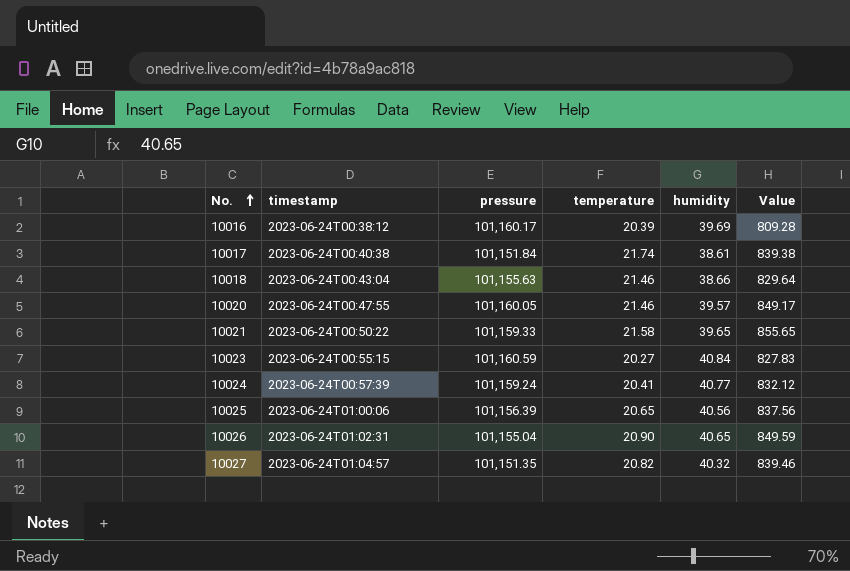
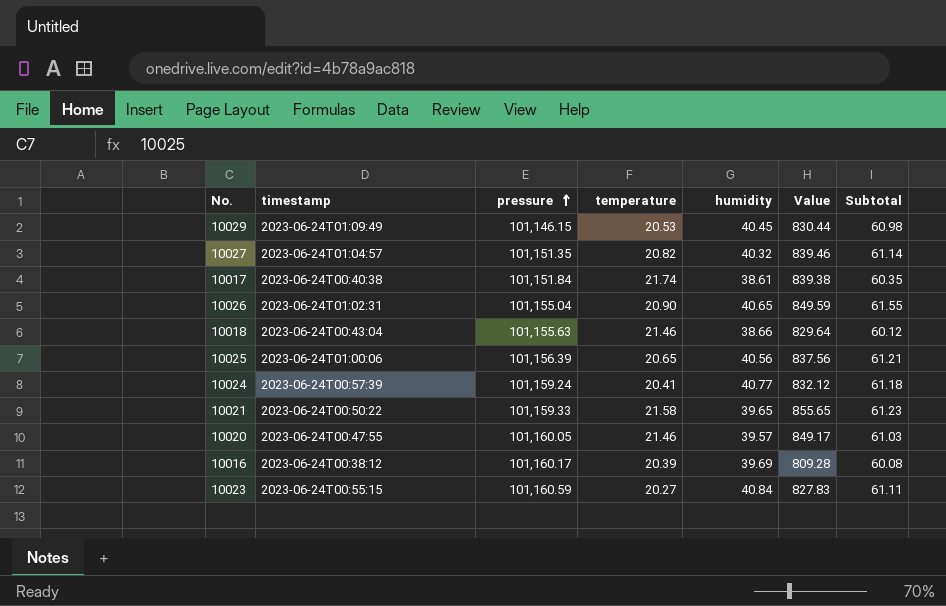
row order: No. ascending -> pressure ascending
column Subtotal | formula: none -> [temperature] + [humidity]
row 10029: none -> 2023-06-24T01:09:49 | 101,146.15 | 20.53 | 40.45 | 830.44 | 60.98

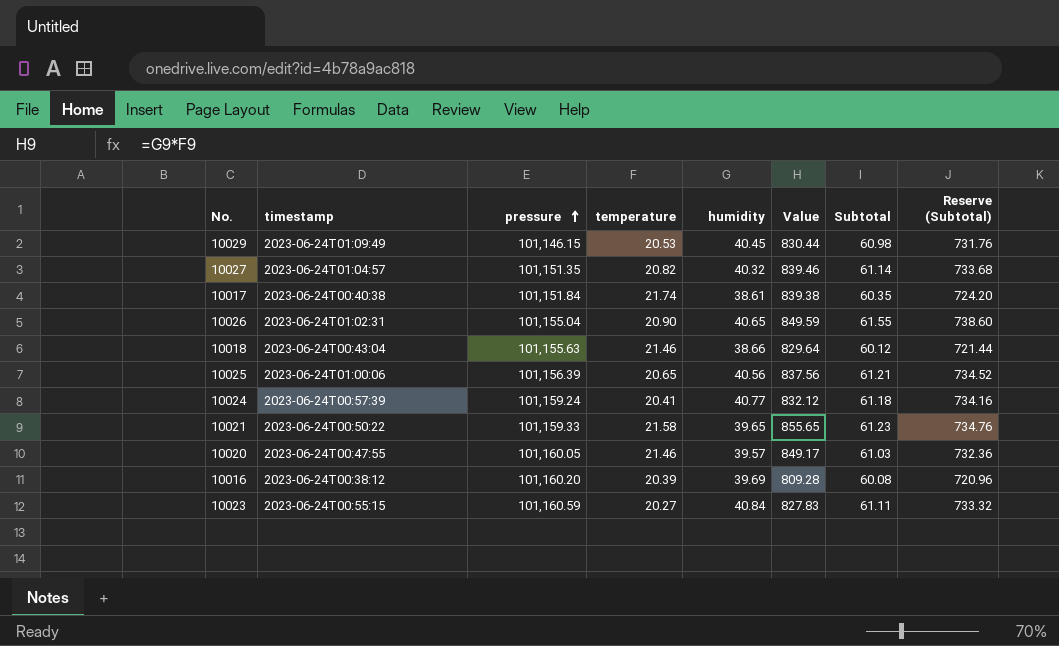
column Reserve (Subtotal) | formula: none -> [Subtotal] * 12
10016 | pressure: 101,160.17 -> 101,160.20

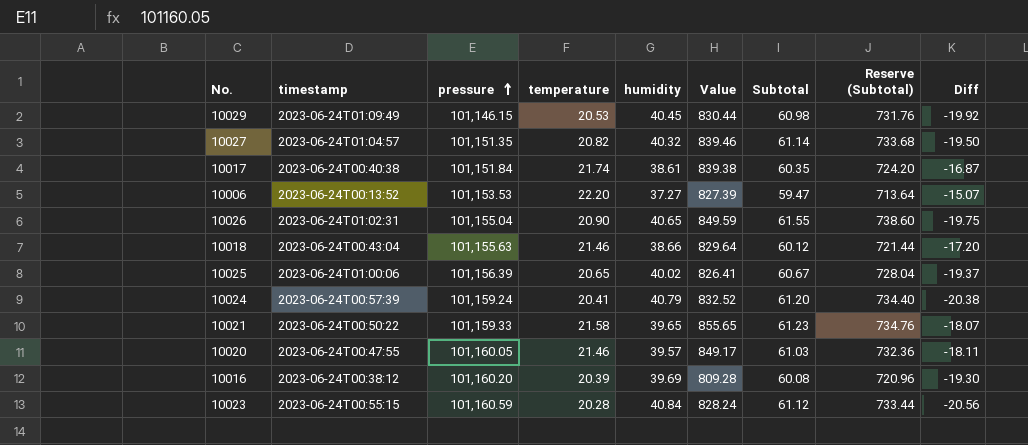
column Diff | formula: none -> [temperature] - [humidity]
row 10006: none -> 2023-06-24T00:13:52 | 101,153.53 | 22.20 | 37.27 | 827.39 | 59.47 | 713.64 | -15.07
10025 | humidity: 40.56 -> 40.02
10025 | Value: 837.56 -> 826.41
10025 | Subtotal: 61.21 -> 60.67
10025 | Reserve (Subtotal): 734.52 -> 728.04
10024 | humidity: 40.77 -> 40.79
10024 | Value: 832.12 -> 832.52
10024 | Subtotal: 61.18 -> 61.20
10024 | Reserve (Subtotal): 734.16 -> 734.40
10023 | temperature: 20.27 -> 20.28
10023 | Value: 827.83 -> 828.24
10023 | Subtotal: 61.11 -> 61.12
10023 | Reserve (Subtotal): 733.32 -> 733.44

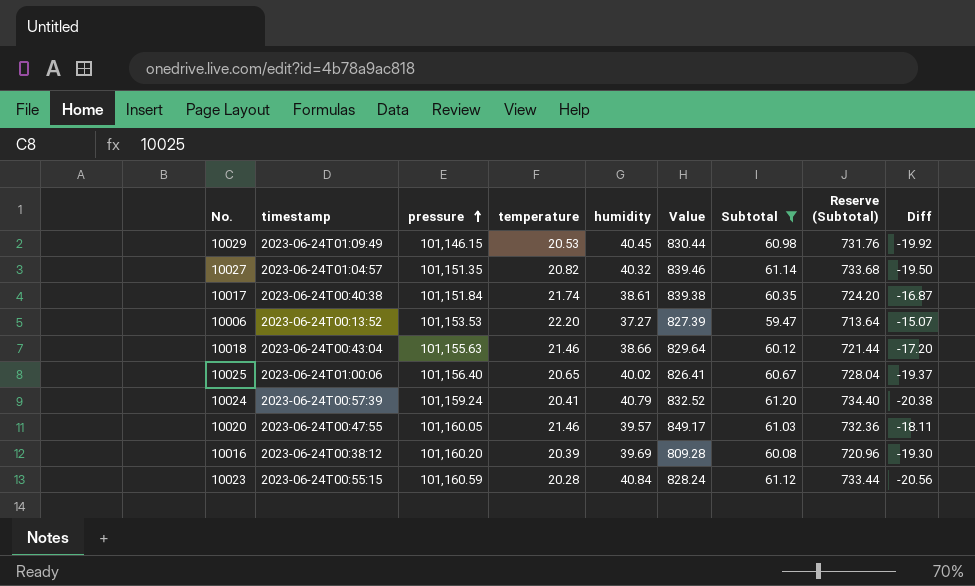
filter: none -> Subtotal <= 61.20
10025 | pressure: 101,156.39 -> 101,156.40

